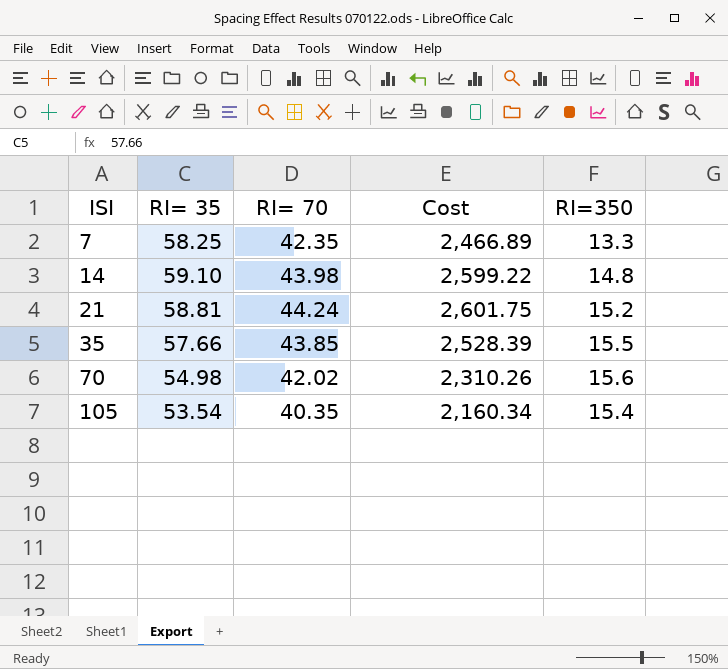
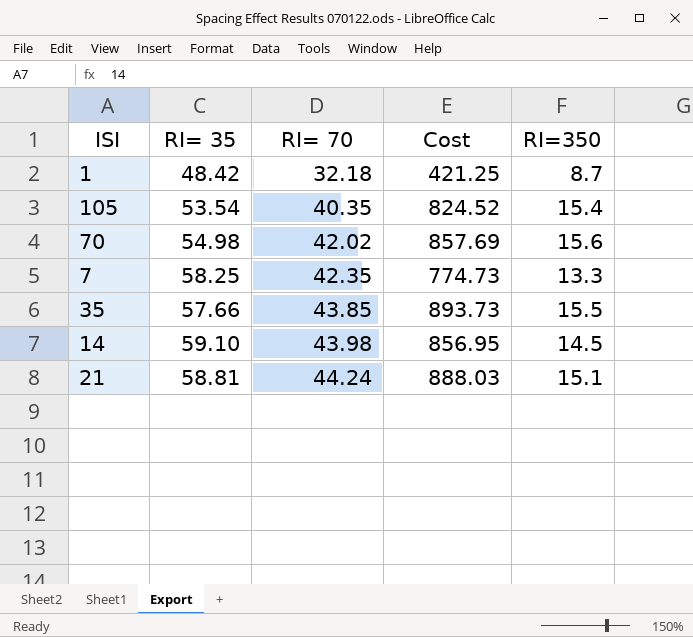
row order: ISI ascending -> RI= 70 ascending
column Cost | formula: [RI= 35] * [RI= 70] -> [RI= 35] * [RI=350]
row 1: none -> 48.42 | 32.18 | 421.25 | 8.7
14 | RI=350: 14.8 -> 14.5
21 | RI=350: 15.2 -> 15.1

